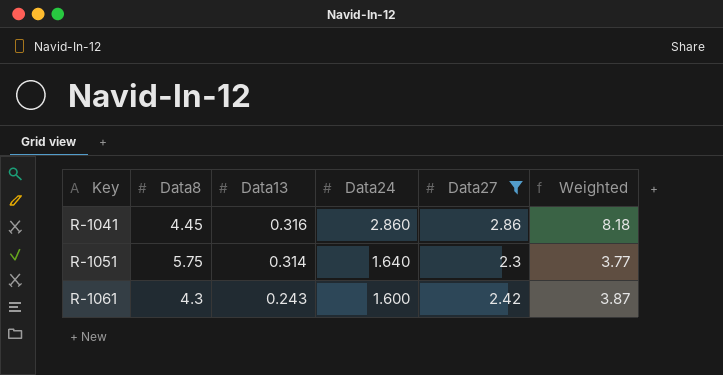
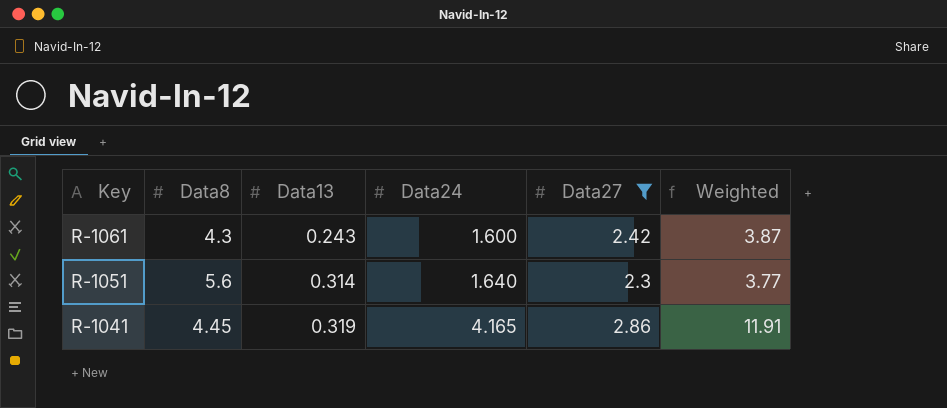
row order: Key ascending -> Key descending
R-1051 | Data8: 5.75 -> 5.6
R-1041 | Data13: 0.316 -> 0.319
R-1041 | Data24: 2.860 -> 4.165
R-1041 | Weighted: 8.18 -> 11.91

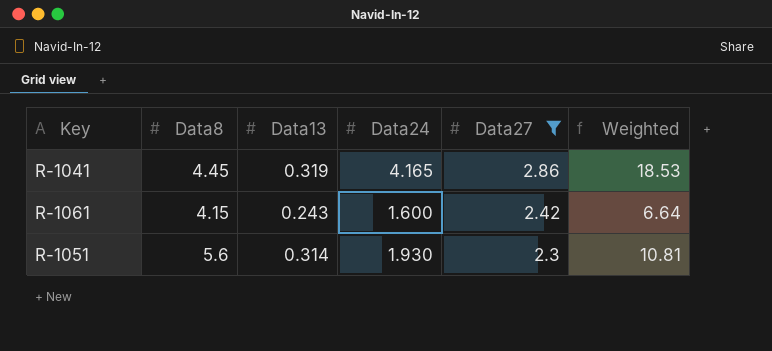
row order: Key descending -> Data27 descending
column Weighted | formula: [Data24] * [Data27] -> [Data8] * [Data24]
R-1061 | Data8: 4.3 -> 4.15
R-1051 | Data24: 1.640 -> 1.930

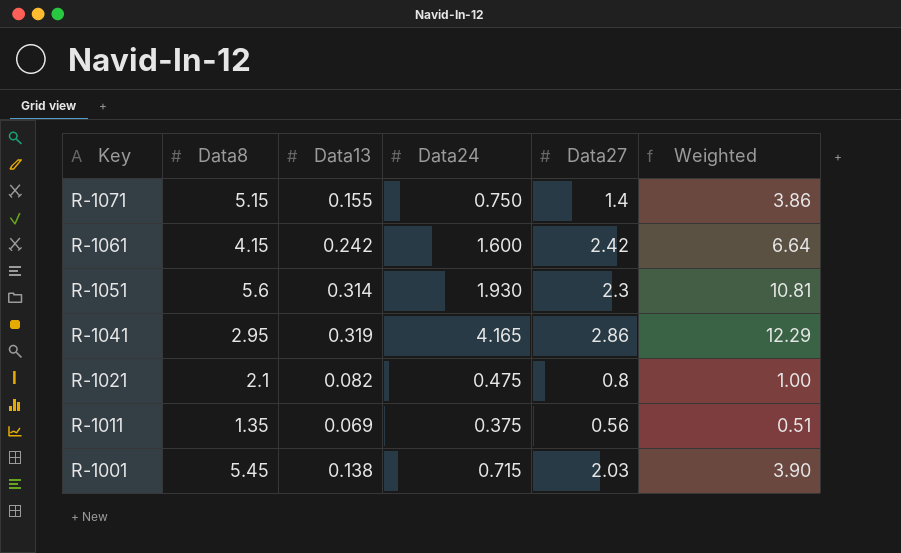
filter: Data27 >= 2.3 -> none
row order: Data27 descending -> Key descending
R-1061 | Data13: 0.243 -> 0.242
R-1041 | Data8: 4.45 -> 2.95
R-1041 | Weighted: 18.53 -> 12.29

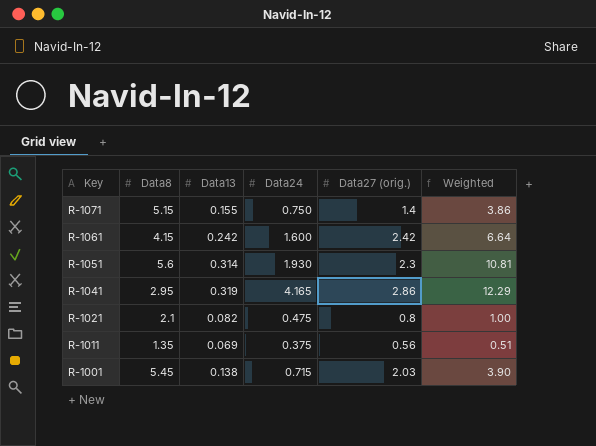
column name: Data27 -> Data27 (orig.)

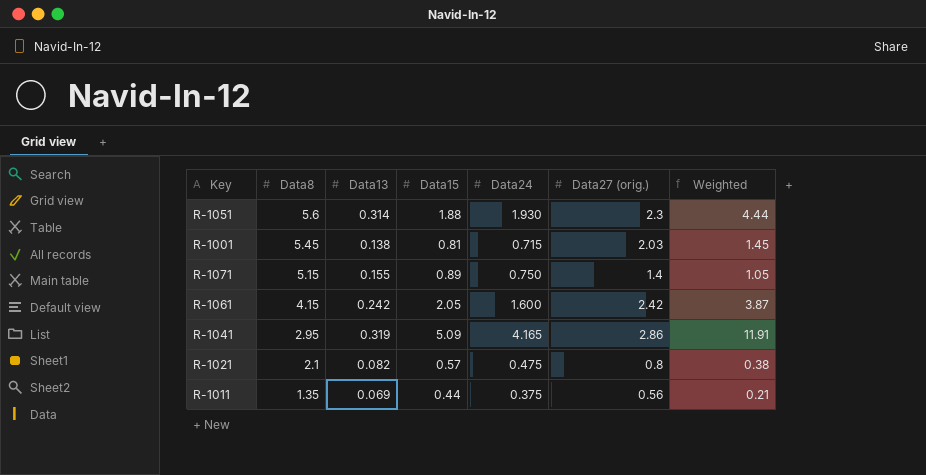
row order: Key descending -> Data8 descending
column Data15 | position: none -> 4
column Weighted | formula: [Data8] * [Data24] -> [Data24] * [Data27 (orig.)]

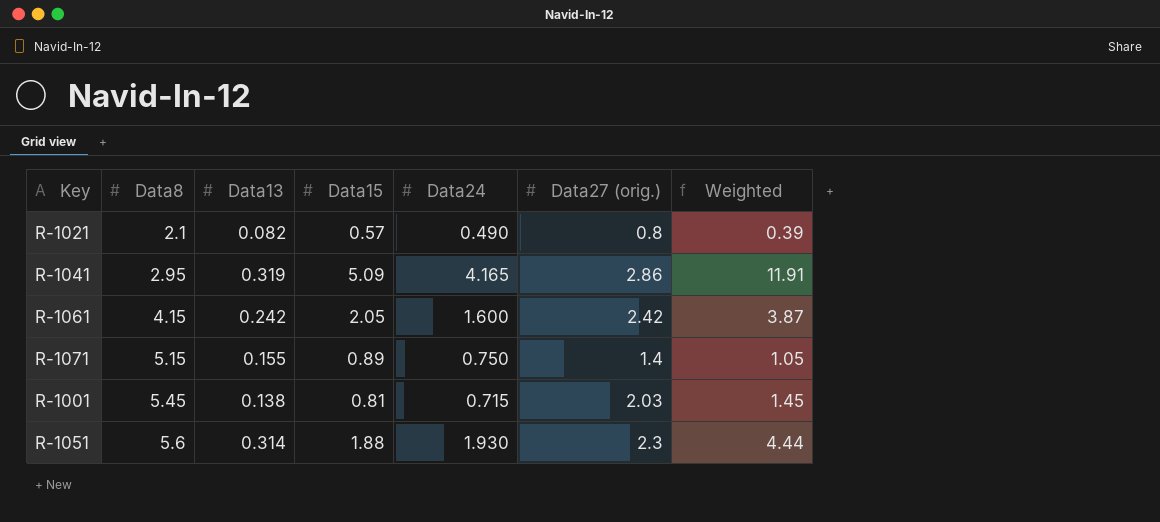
row order: Data8 descending -> Data8 ascending
row R-1011: 1.35 | 0.069 | 0.44 | 0.375 | 0.56 | 0.21 -> none
R-1021 | Data24: 0.475 -> 0.490
R-1021 | Weighted: 0.38 -> 0.39

